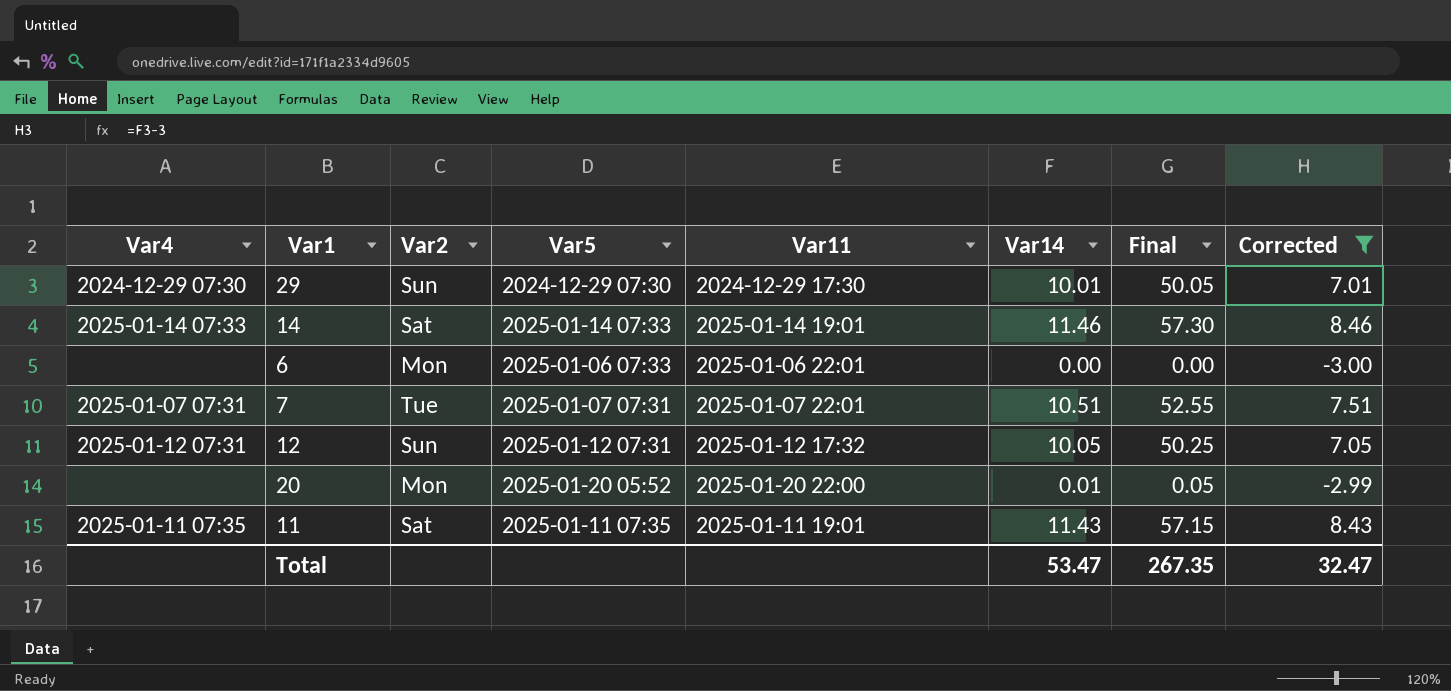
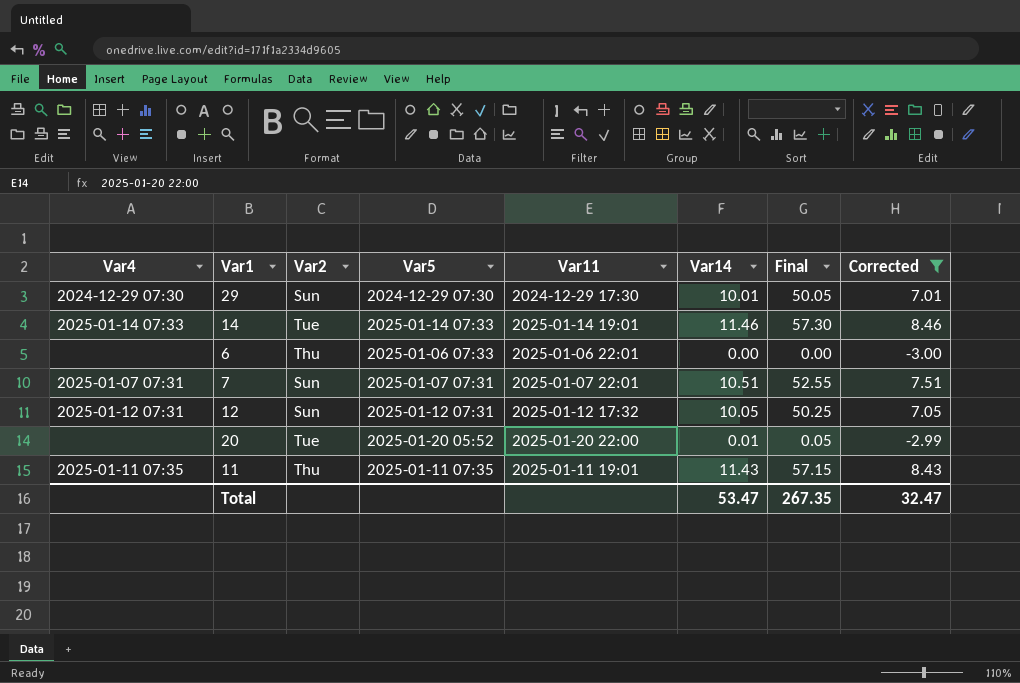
14 | Var2: Sat -> Tue
6 | Var2: Mon -> Thu
7 | Var2: Tue -> Sun
20 | Var2: Mon -> Tue
11 | Var2: Sat -> Thu

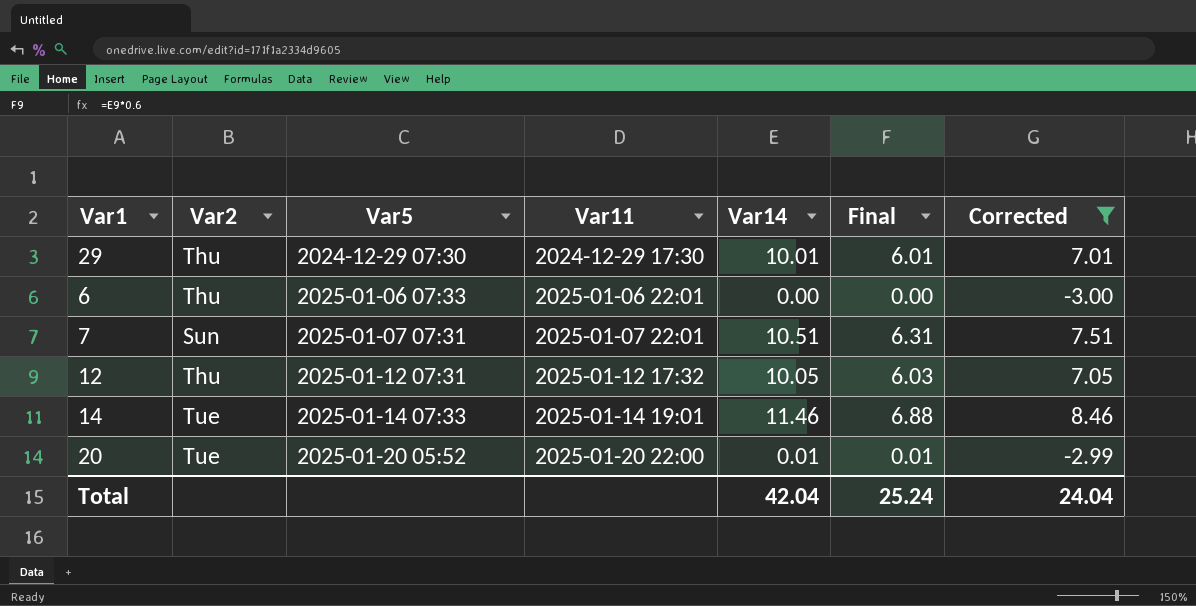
row order: none -> Var5 ascending
column Var4 | position: 1 -> none
column Final | formula: [Var14] * 5 -> [Var14] * 0.6
row 11: 2025-01-11 07:35 | Thu | 2025-01-11 07:35 | 2025-01-11 19:01 | 11.43 | 57.15 | 8.43 -> none
29 | Var2: Sun -> Thu
12 | Var2: Sun -> Thu
Total | Var14: 53.47 -> 42.04
Total | Final: 267.35 -> 25.24
Total | Corrected: 32.47 -> 24.04

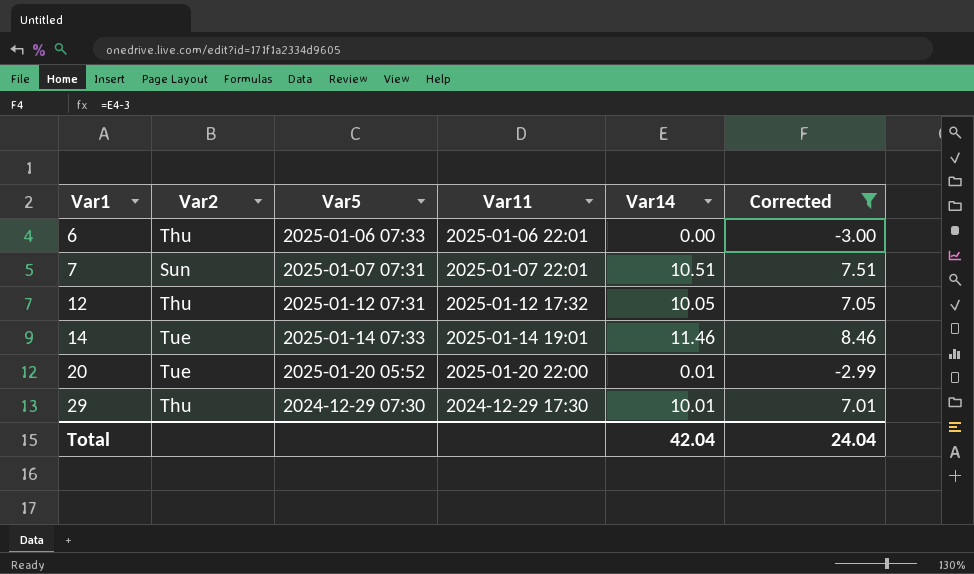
row order: Var5 ascending -> Var1 ascending
column Final | formula: [Var14] * 0.6 -> none

